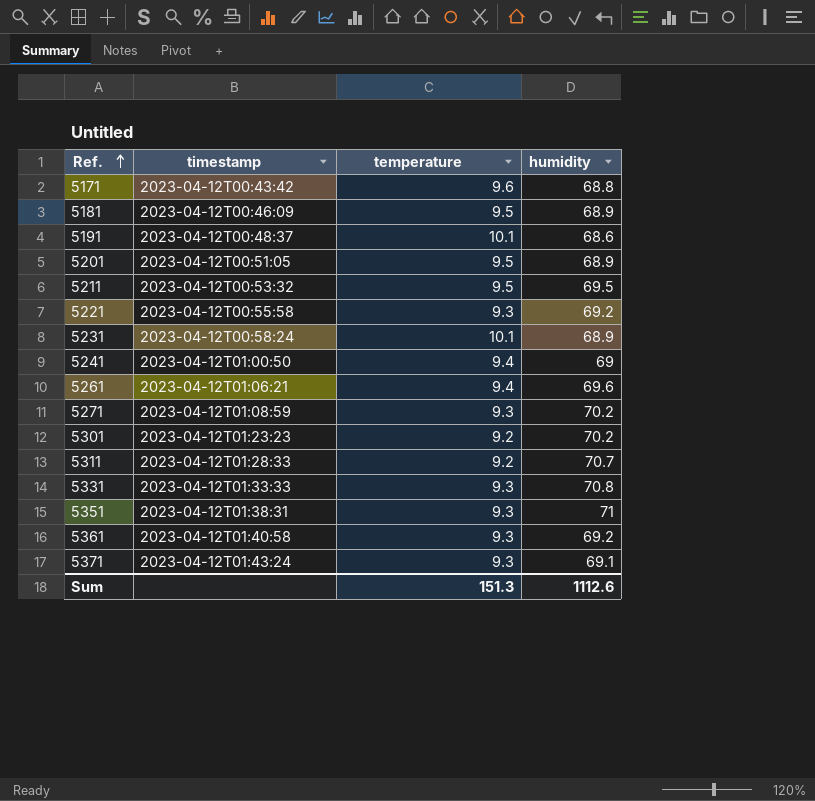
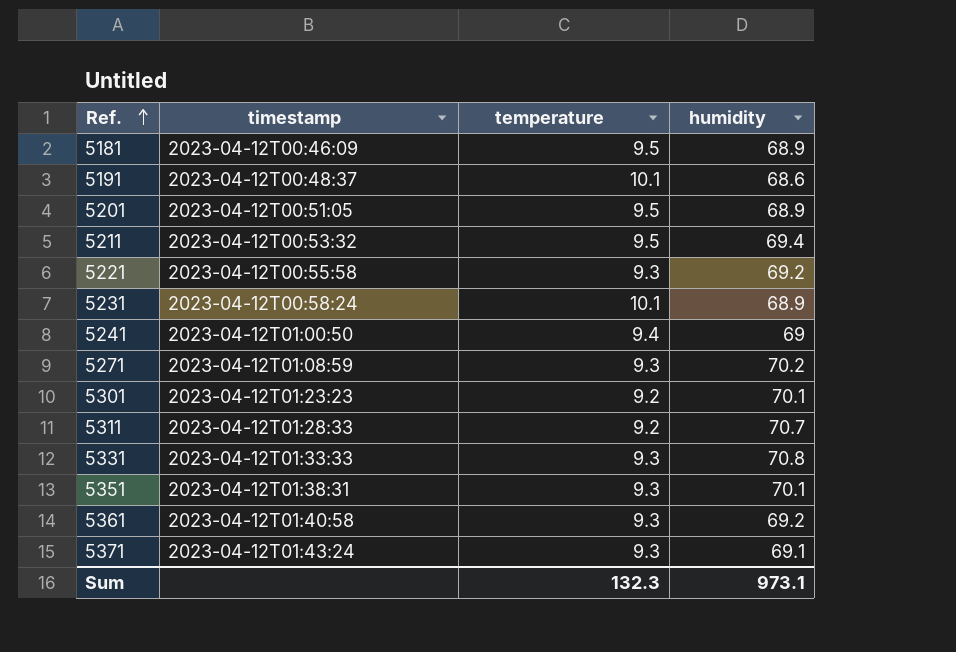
row 5171: 2023-04-12T00:43:42 | 9.6 | 68.8 -> none
row 5261: 2023-04-12T01:06:21 | 9.4 | 69.6 -> none
5211 | humidity: 69.5 -> 69.4
5301 | humidity: 70.2 -> 70.1
5351 | humidity: 71 -> 70.1
Sum | temperature: 151.3 -> 132.3
Sum | humidity: 1112.6 -> 973.1

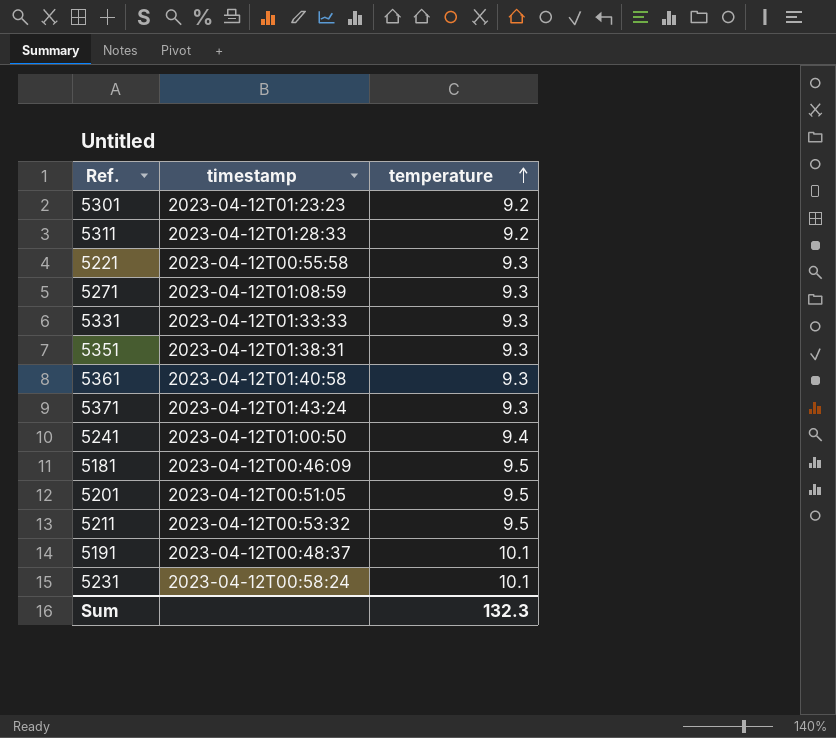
row order: Ref. ascending -> temperature ascending
column humidity | position: 4 -> none

